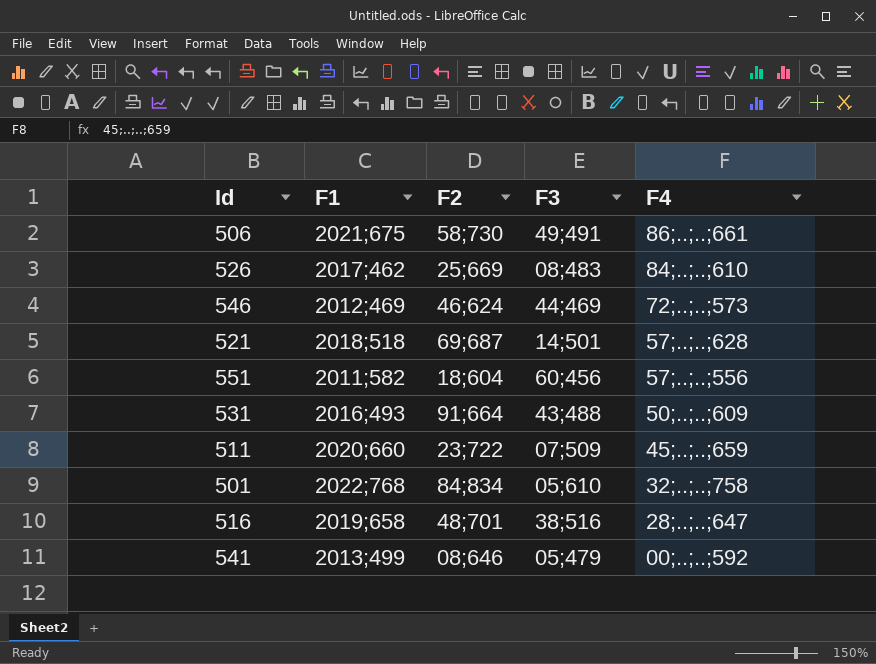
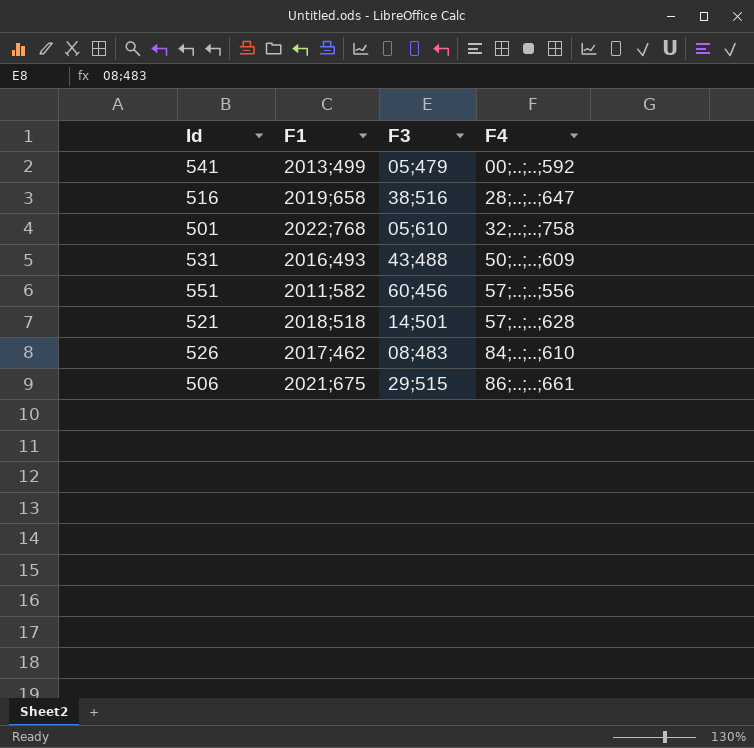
row order: F4 descending -> F4 ascending
column F2 | position: 3 -> none
row 546: 2012;469 | 46;624 | 44;469 | 72;..;..;573 -> none
row 511: 2020;660 | 23;722 | 07;509 | 45;..;..;659 -> none
506 | F3: 49;491 -> 29;515

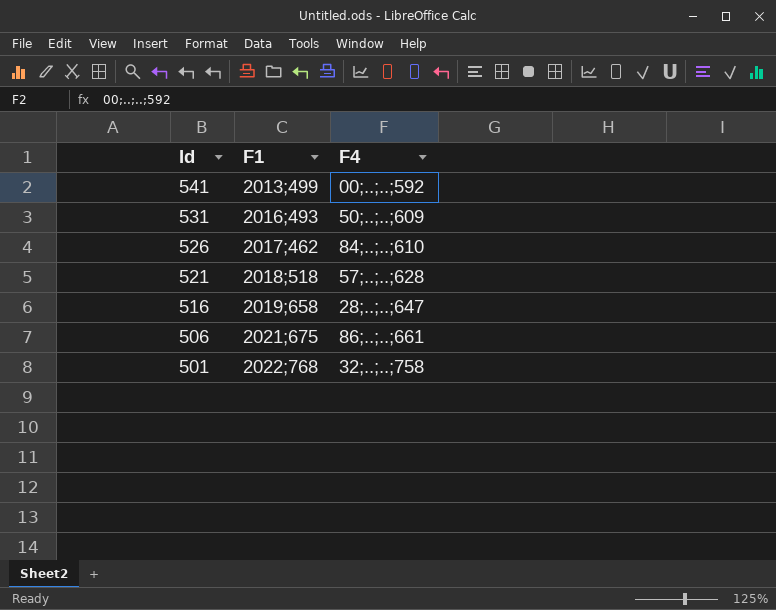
row order: F4 ascending -> Id descending
column F3 | position: 3 -> none
row 551: 2011;582 | 60;456 | 57;..;..;556 -> none

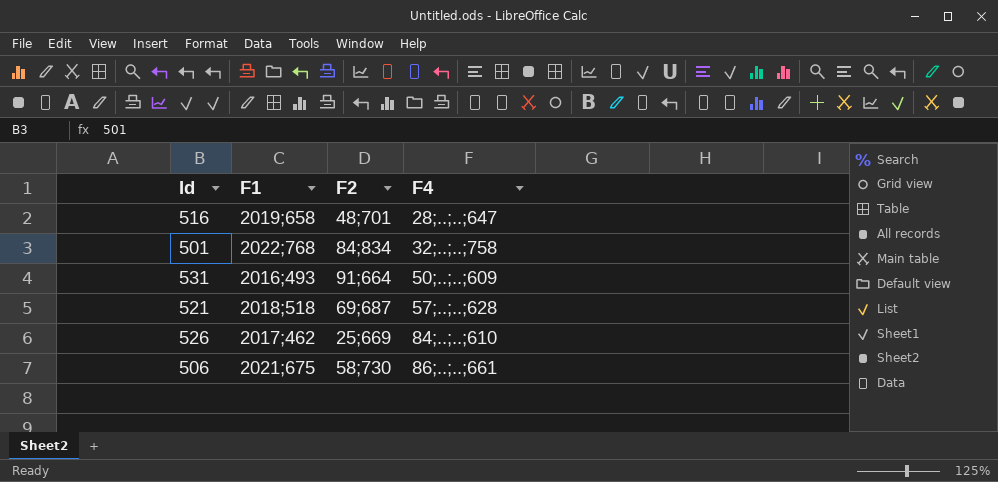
row order: Id descending -> F4 ascending
column F2 | position: none -> 3
row 541: 2013;499 | 00;..;..;592 -> none

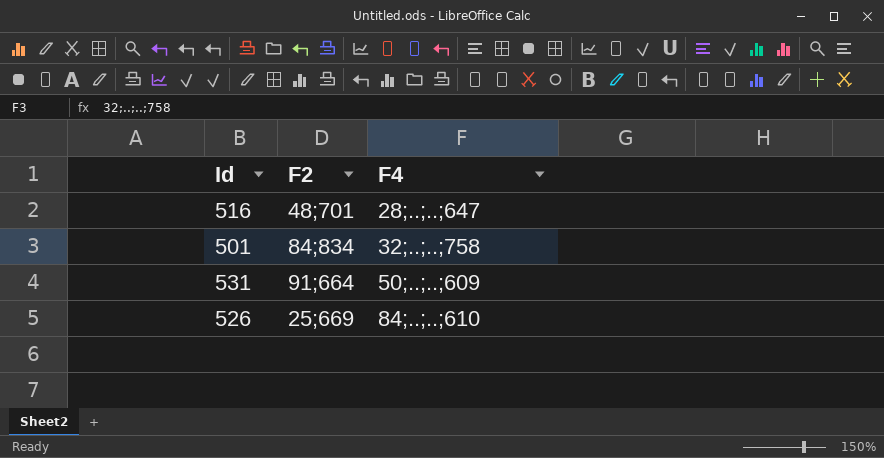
column F1 | position: 2 -> none
row 521: 2018;518 | 69;687 | 57;..;..;628 -> none
row 506: 2021;675 | 58;730 | 86;..;..;661 -> none

